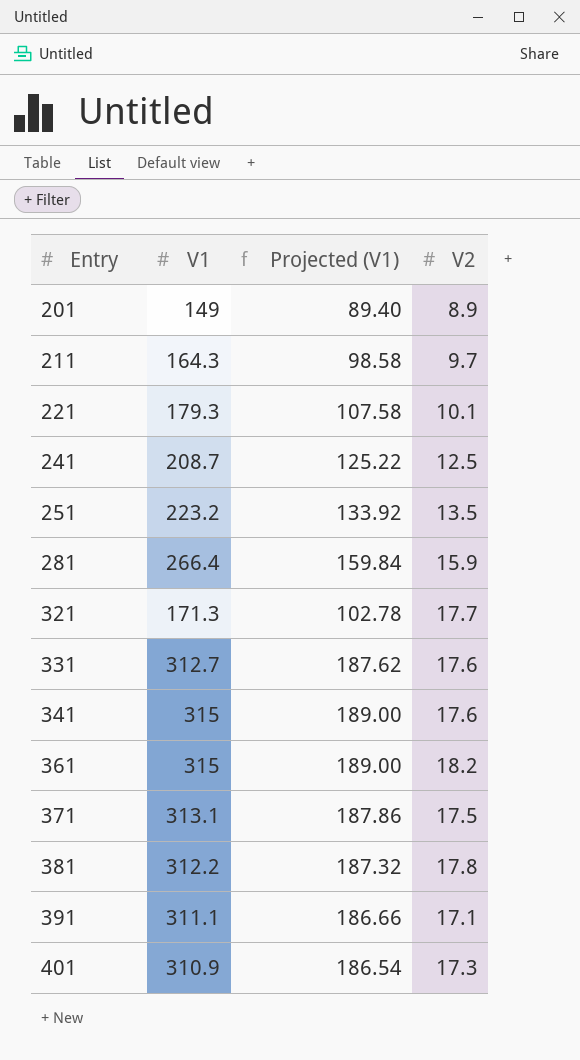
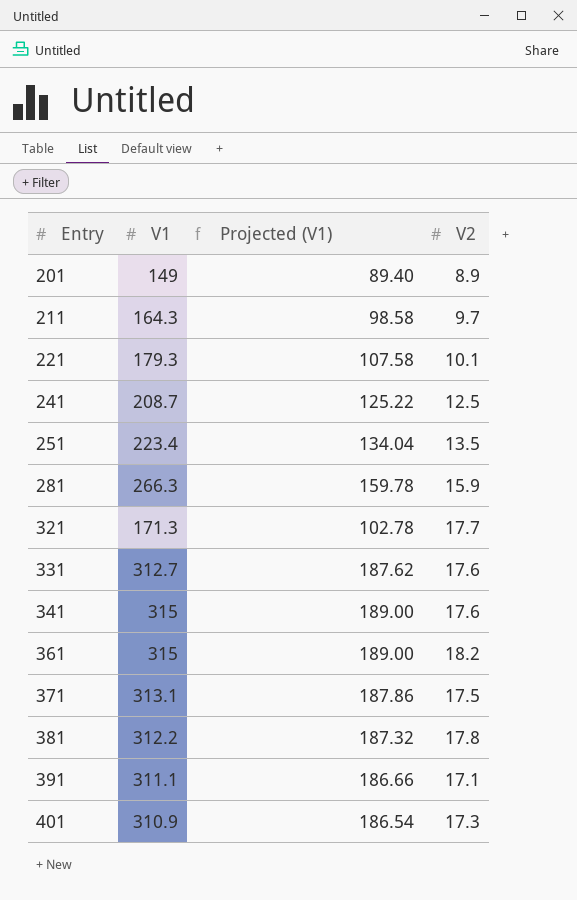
251 | V1: 223.2 -> 223.4
251 | Projected (V1): 133.92 -> 134.04
281 | V1: 266.4 -> 266.3
281 | Projected (V1): 159.84 -> 159.78

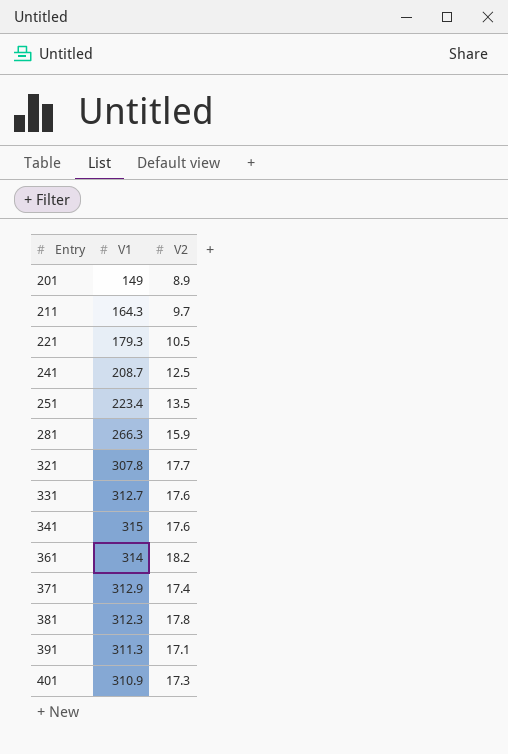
column Projected (V1) | formula: [V1] * 0.6 -> none
221 | V2: 10.1 -> 10.5
321 | V1: 171.3 -> 307.8
361 | V1: 315 -> 314
371 | V1: 313.1 -> 312.9
371 | V2: 17.5 -> 17.4
381 | V1: 312.2 -> 312.3
391 | V1: 311.1 -> 311.3

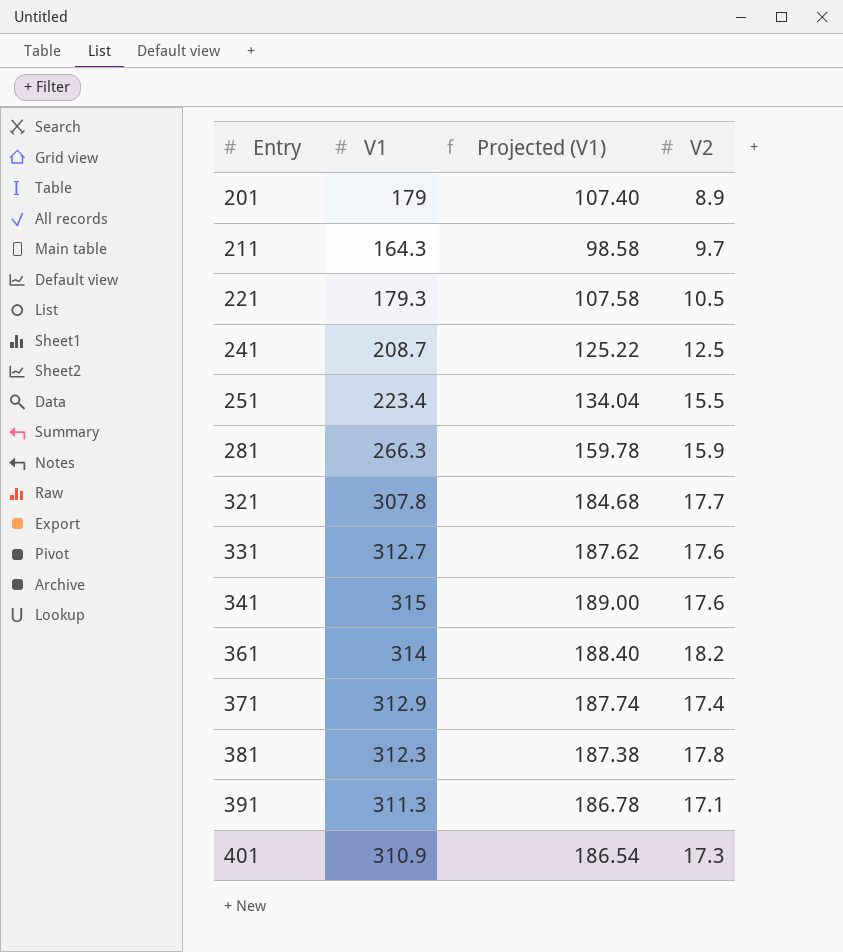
column Projected (V1) | formula: none -> [V1] * 0.6
201 | V1: 149 -> 179
251 | V2: 13.5 -> 15.5

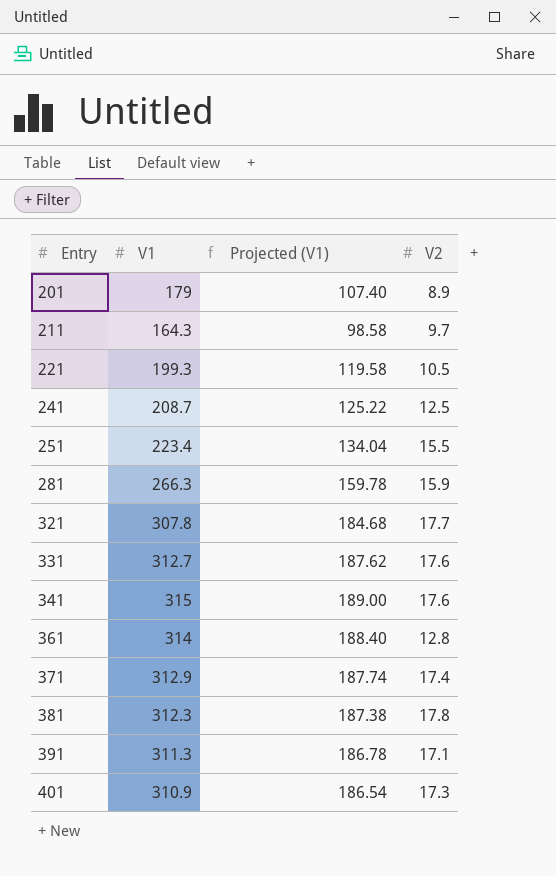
221 | V1: 179.3 -> 199.3
221 | Projected (V1): 107.58 -> 119.58
361 | V2: 18.2 -> 12.8

